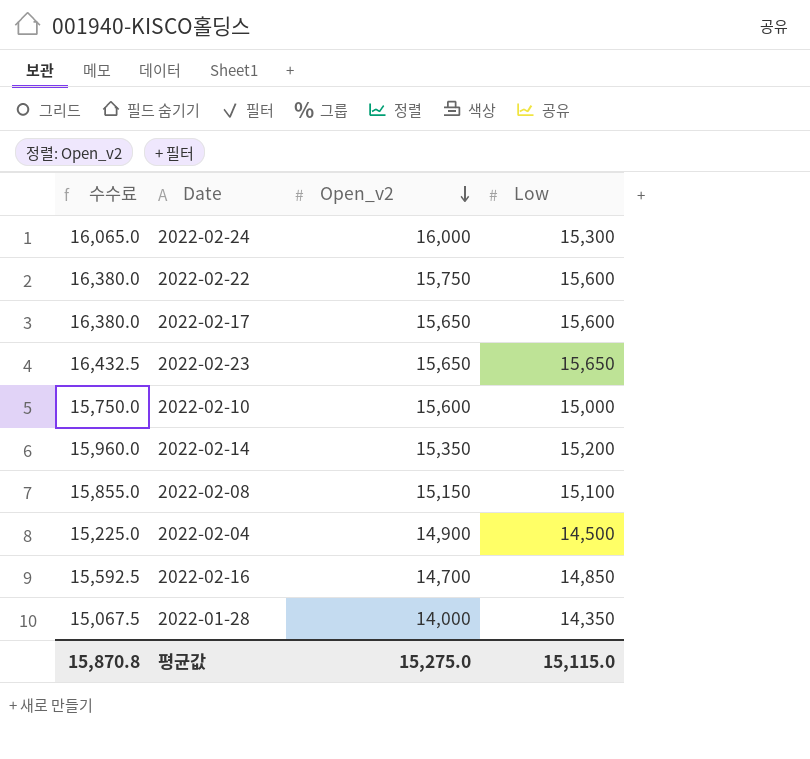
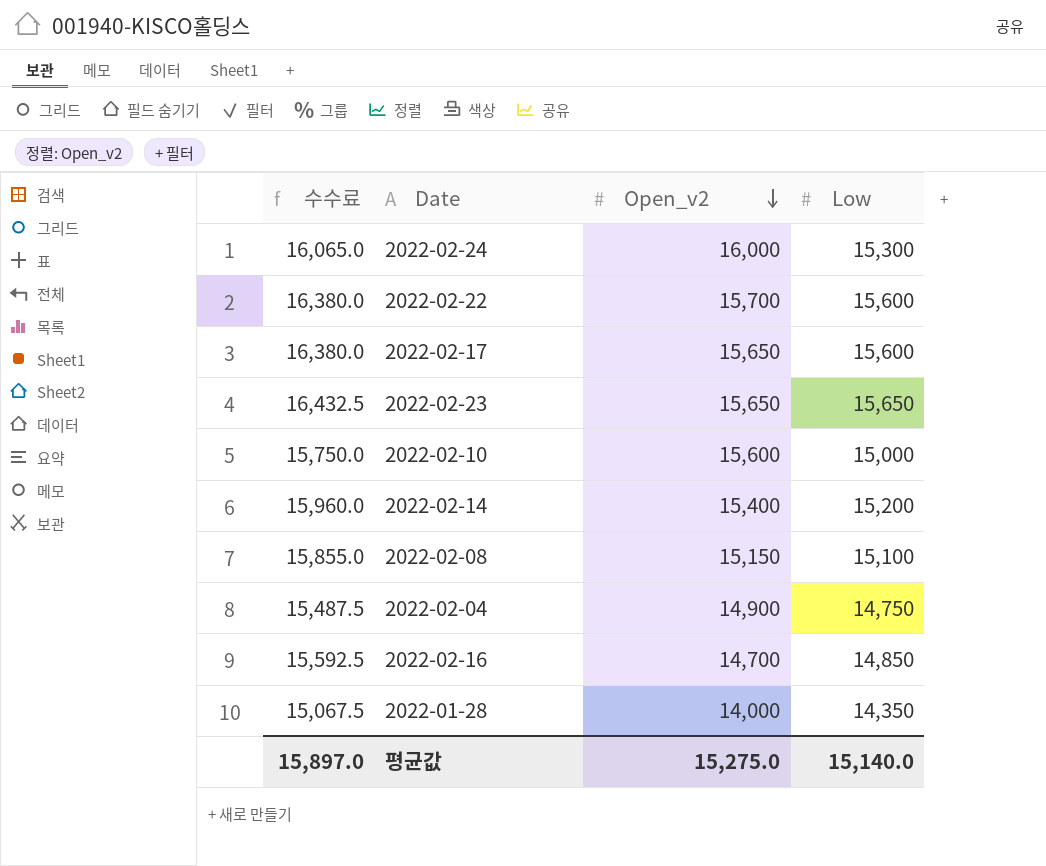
2022-02-22 | Open_v2: 15,750 -> 15,700
2022-02-14 | Open_v2: 15,350 -> 15,400
2022-02-04 | 수수료: 15,225.0 -> 15,487.5
2022-02-04 | Low: 14,500 -> 14,750
평균값 | 수수료: 15,870.8 -> 15,897.0
평균값 | Low: 15,115.0 -> 15,140.0

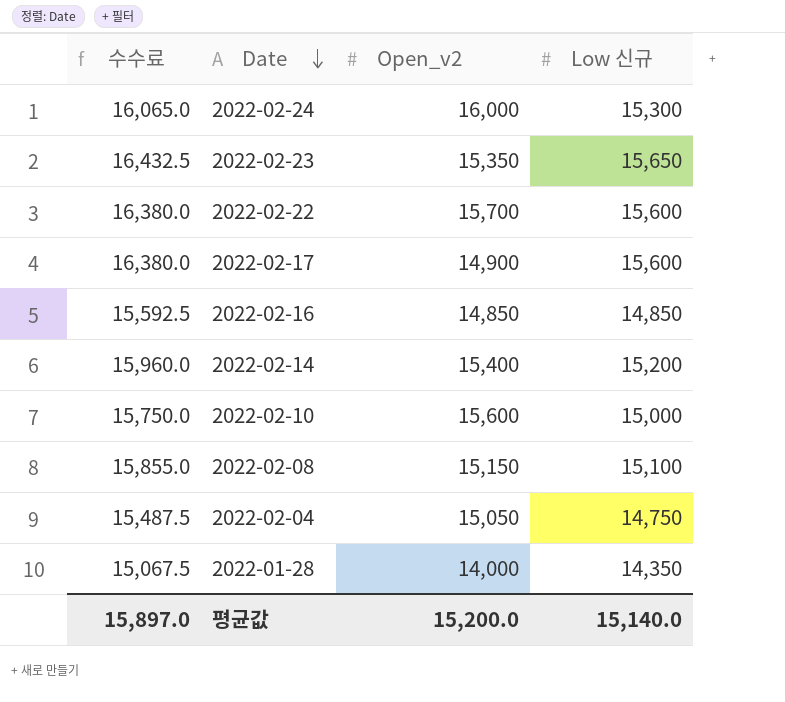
row order: Open_v2 descending -> Date descending
column name: Low -> Low 신규
2022-02-23 | Open_v2: 15,650 -> 15,350
2022-02-17 | Open_v2: 15,650 -> 14,900
2022-02-16 | Open_v2: 14,700 -> 14,850
2022-02-04 | Open_v2: 14,900 -> 15,050
평균값 | Open_v2: 15,275.0 -> 15,200.0

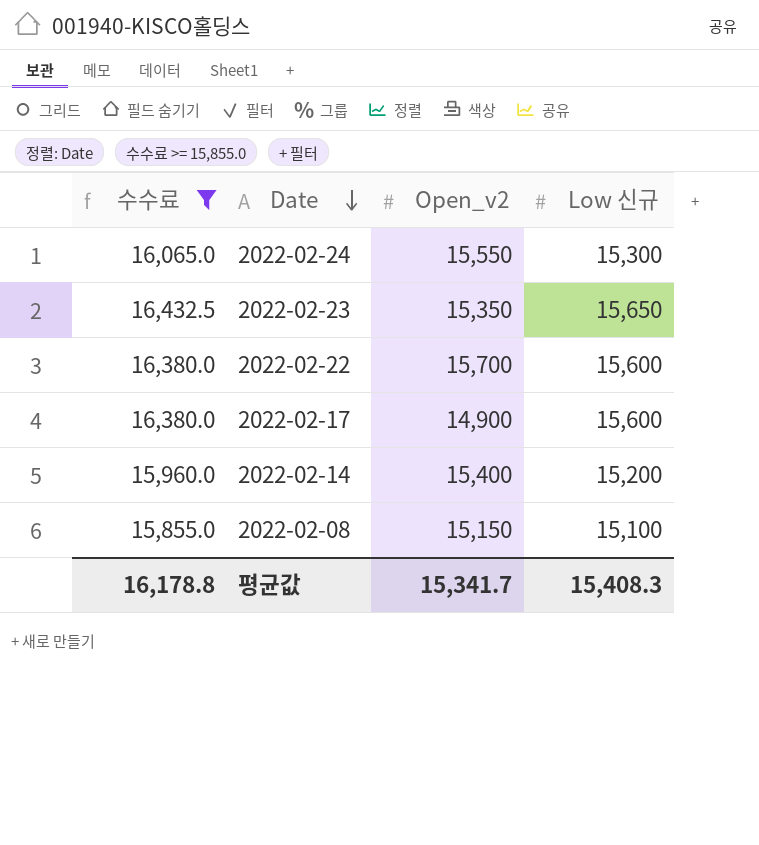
filter: none -> 수수료 >= 15,855.0
2022-02-24 | Open_v2: 16,000 -> 15,550
평균값 | 수수료: 15,897.0 -> 16,178.8
평균값 | Open_v2: 15,200.0 -> 15,341.7
평균값 | Low 신규: 15,140.0 -> 15,408.3

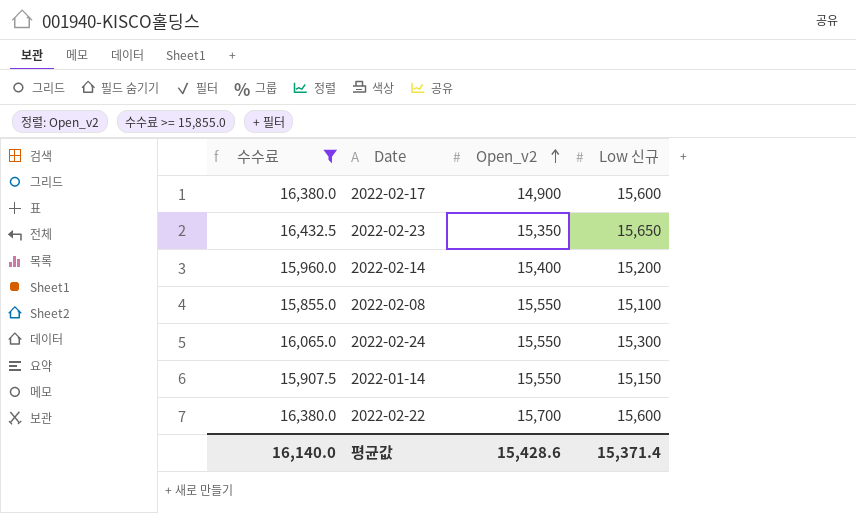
row order: Date descending -> Open_v2 ascending
2022-02-08 | Open_v2: 15,150 -> 15,550
row 2022-01-14: none -> 15,907.5 | 15,550 | 15,150
평균값 | 수수료: 16,178.8 -> 16,140.0
평균값 | Open_v2: 15,341.7 -> 15,428.6
평균값 | Low 신규: 15,408.3 -> 15,371.4

